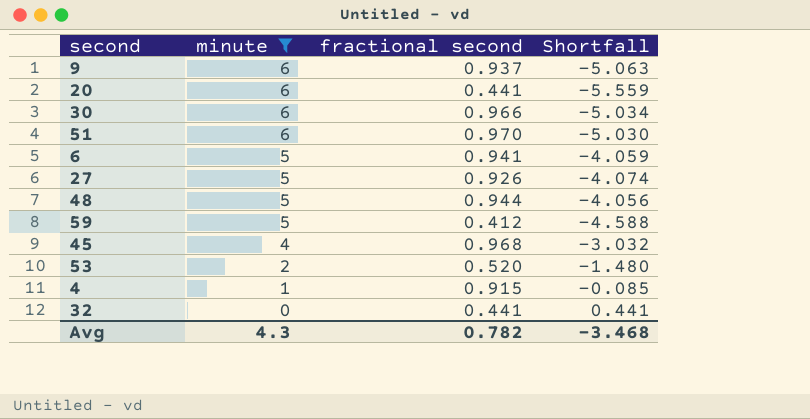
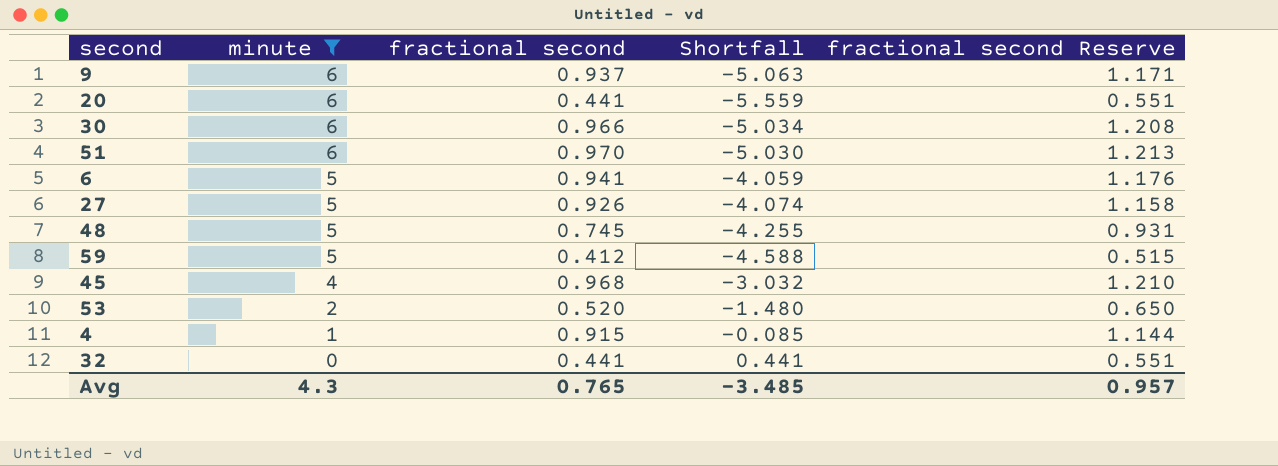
column fractional second Reserve | formula: none -> [fractional second] * 1.25
48 | fractional second: 0.944 -> 0.745
48 | Shortfall: -4.056 -> -4.255
Avg | fractional second: 0.782 -> 0.765
Avg | Shortfall: -3.468 -> -3.485

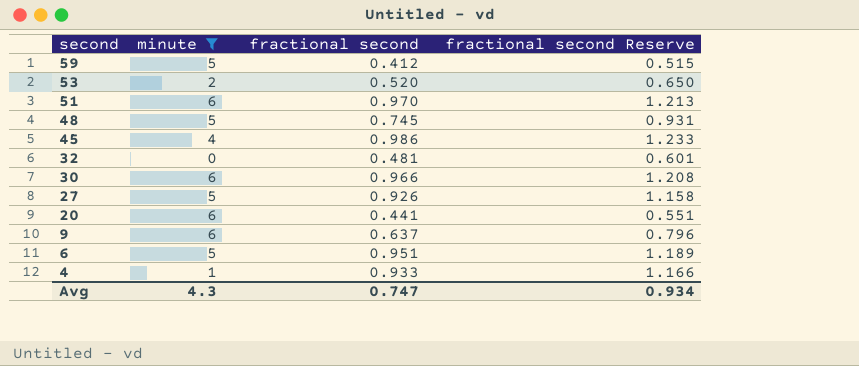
row order: minute descending -> second descending
column Shortfall | formula: [fractional second] - [minute] -> none
45 | fractional second: 0.968 -> 0.986
45 | fractional second Reserve: 1.210 -> 1.233
32 | fractional second: 0.441 -> 0.481
32 | fractional second Reserve: 0.551 -> 0.601
9 | fractional second: 0.937 -> 0.637
9 | fractional second Reserve: 1.171 -> 0.796
6 | fractional second: 0.941 -> 0.951
6 | fractional second Reserve: 1.176 -> 1.189
4 | fractional second: 0.915 -> 0.933
4 | fractional second Reserve: 1.144 -> 1.166
Avg | fractional second: 0.765 -> 0.747
Avg | fractional second Reserve: 0.957 -> 0.934

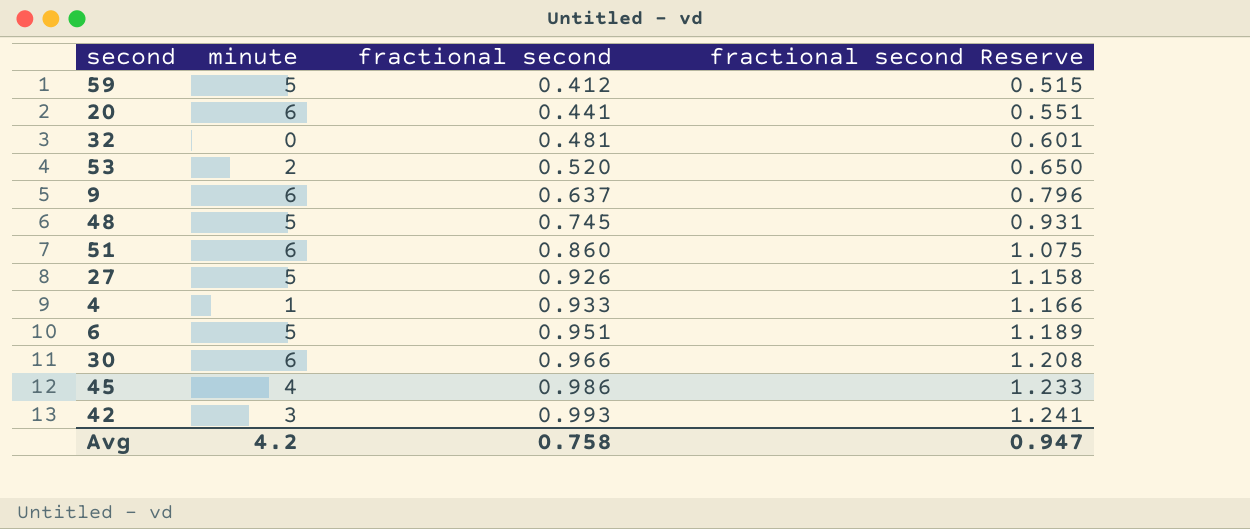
filter: minute != 3 -> none
row order: second descending -> fractional second ascending
51 | fractional second: 0.970 -> 0.860
51 | fractional second Reserve: 1.213 -> 1.075
Avg | minute: 4.3 -> 4.2
Avg | fractional second: 0.747 -> 0.758
Avg | fractional second Reserve: 0.934 -> 0.947

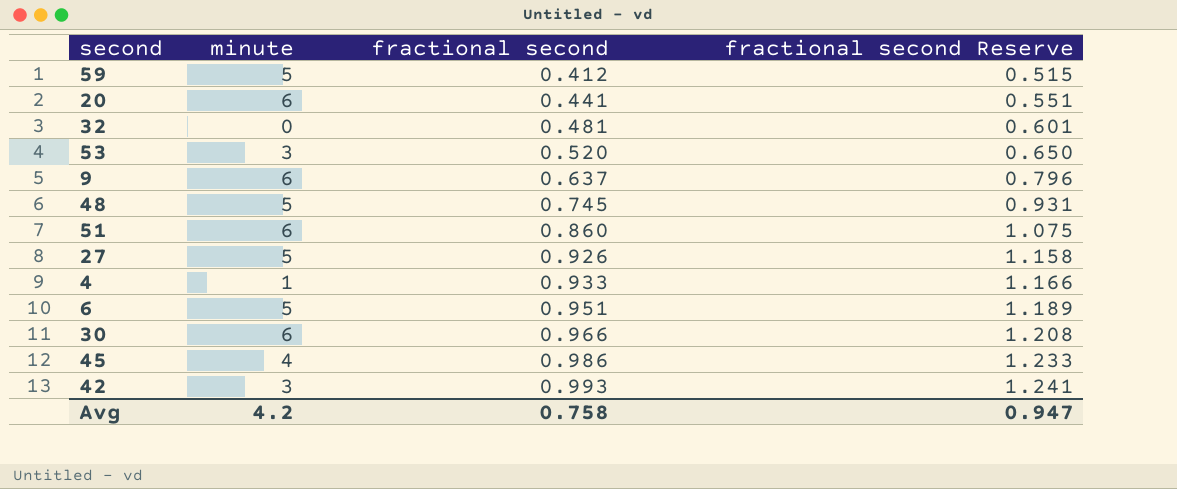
53 | minute: 2 -> 3

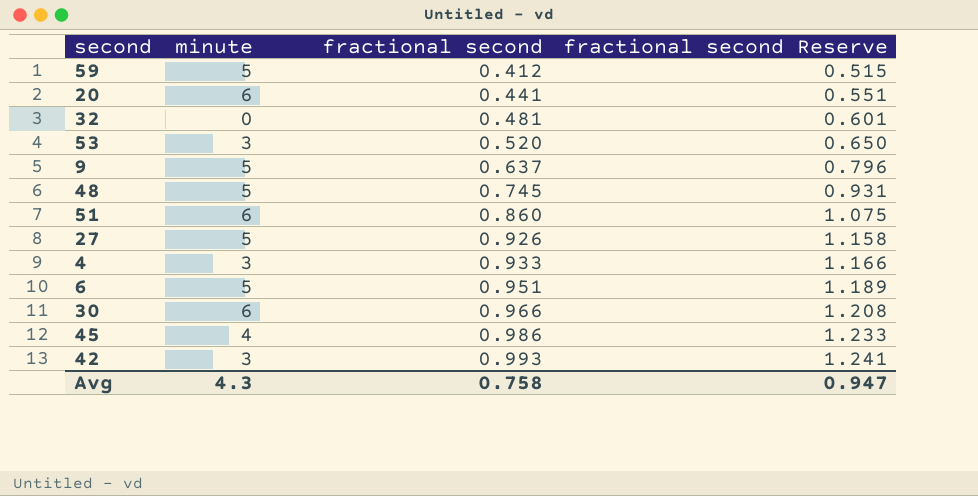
9 | minute: 6 -> 5
4 | minute: 1 -> 3
Avg | minute: 4.2 -> 4.3

